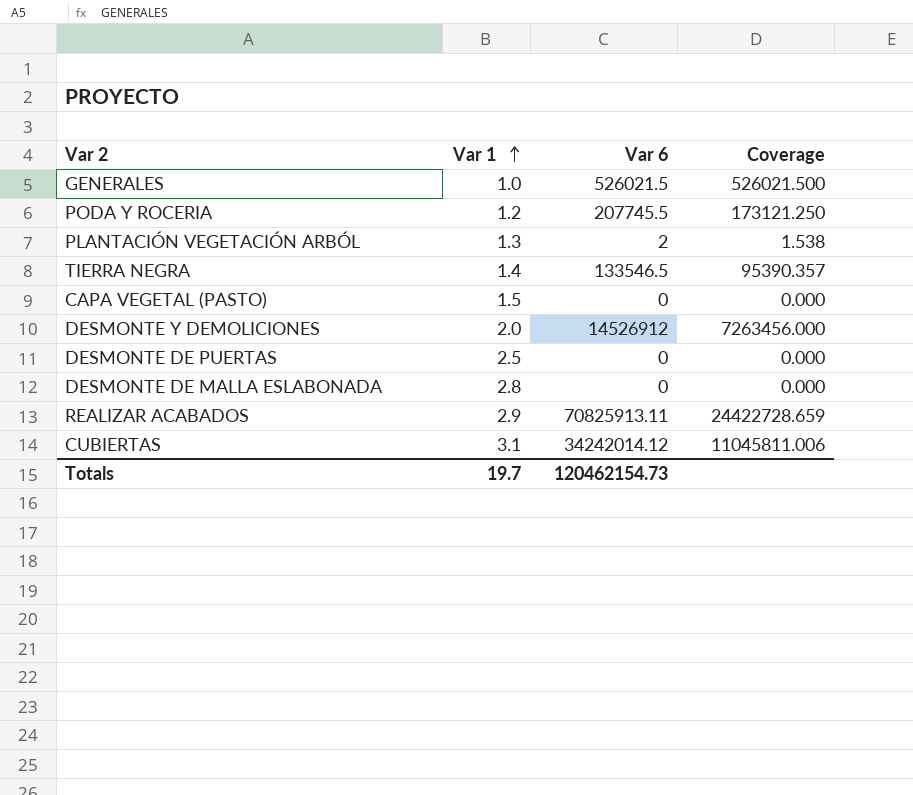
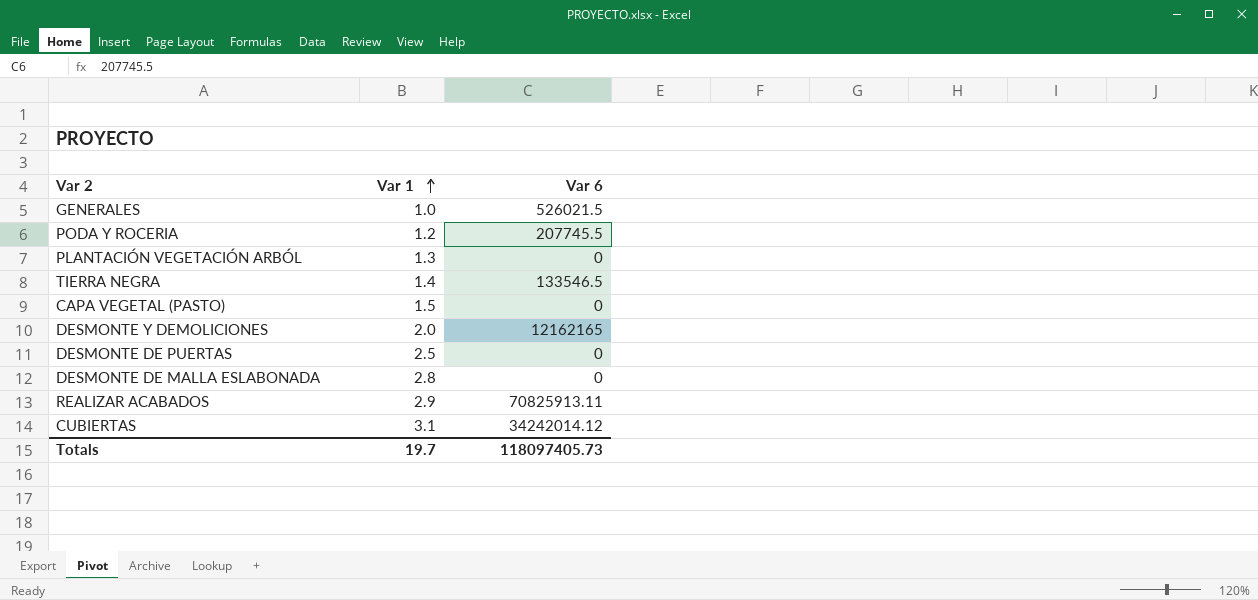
column Coverage | formula: [Var 6] / [Var 1] -> none
PLANTACIÓN VEGETACIÓN ARBÓL | Var 6: 2 -> 0
DESMONTE Y DEMOLICIONES | Var 6: 14526912 -> 12162165
Totals | Var 6: 120462154.73 -> 118097405.73

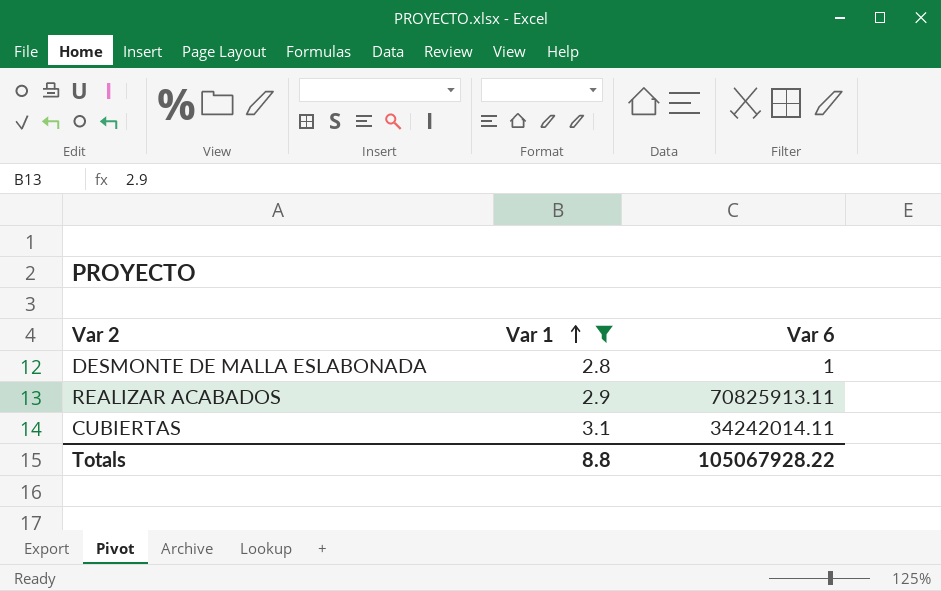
filter: none -> Var 1 >= 2.8
DESMONTE DE MALLA ESLABONADA | Var 6: 0 -> 1
CUBIERTAS | Var 6: 34242014.12 -> 34242014.11
Totals | Var 1: 19.7 -> 8.8
Totals | Var 6: 118097405.73 -> 105067928.22

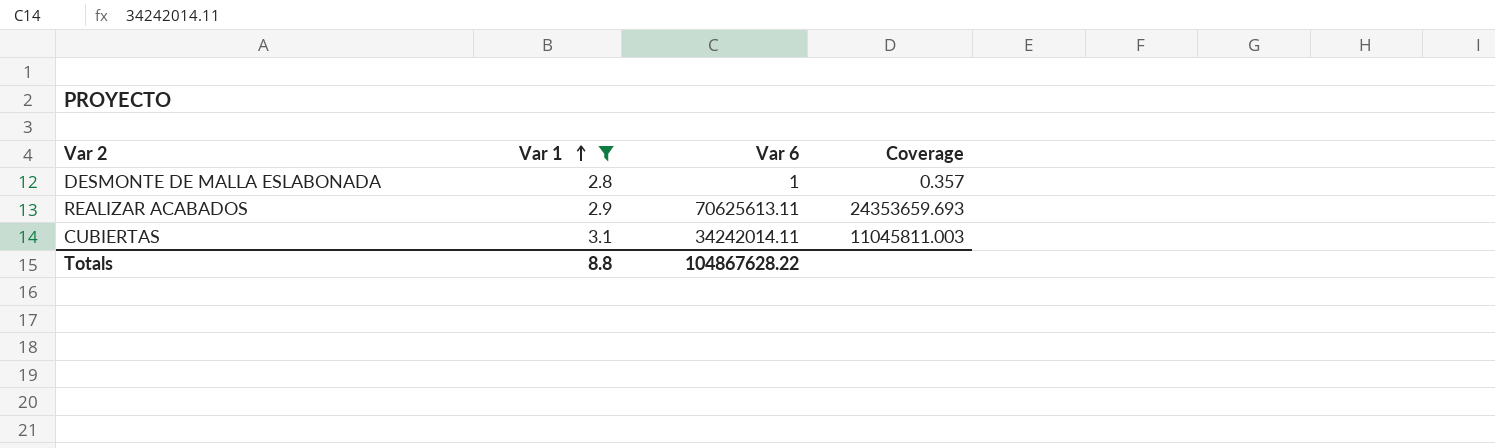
column Coverage | formula: none -> [Var 6] / [Var 1]
REALIZAR ACABADOS | Var 6: 70825913.11 -> 70625613.11
Totals | Var 6: 105067928.22 -> 104867628.22

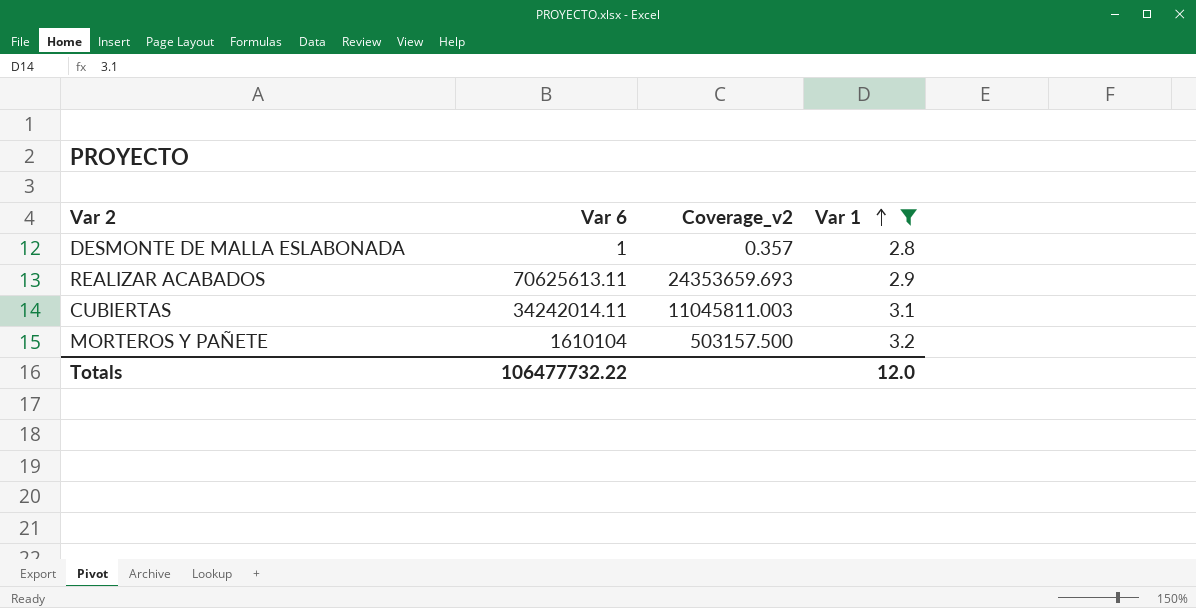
column name: Coverage -> Coverage_v2
column Var 1 | position: 2 -> 4
row MORTEROS Y PAÑETE: none -> 1610104 | 503157.500 | 3.2
Totals | Var 6: 104867628.22 -> 106477732.22
Totals | Var 1: 8.8 -> 12.0

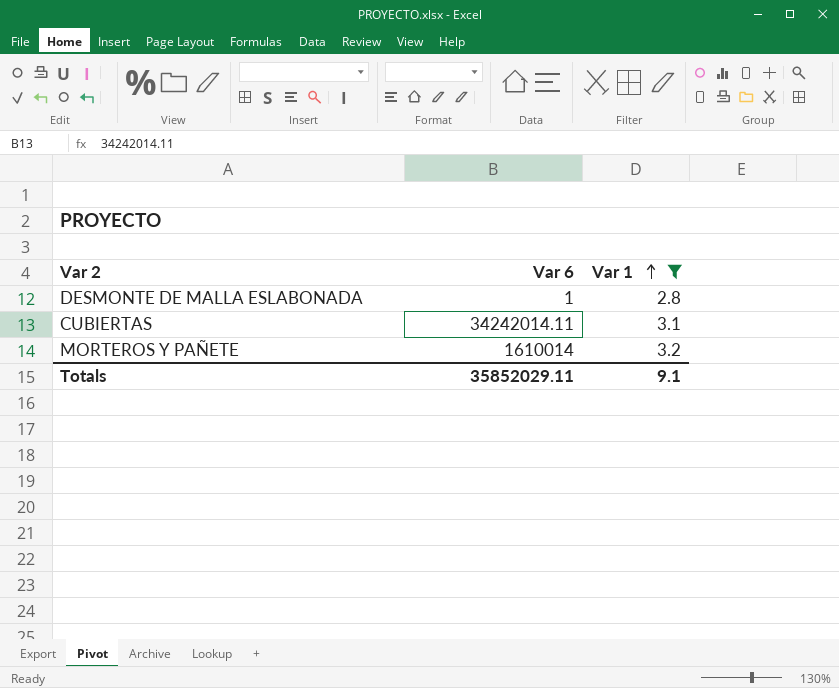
column Coverage_v2 | formula: [Var 6] / [Var 1] -> none
row REALIZAR ACABADOS: 70625613.11 | 24353659.693 | 2.9 -> none
MORTEROS Y PAÑETE | Var 6: 1610104 -> 1610014
Totals | Var 6: 106477732.22 -> 35852029.11
Totals | Var 1: 12.0 -> 9.1

